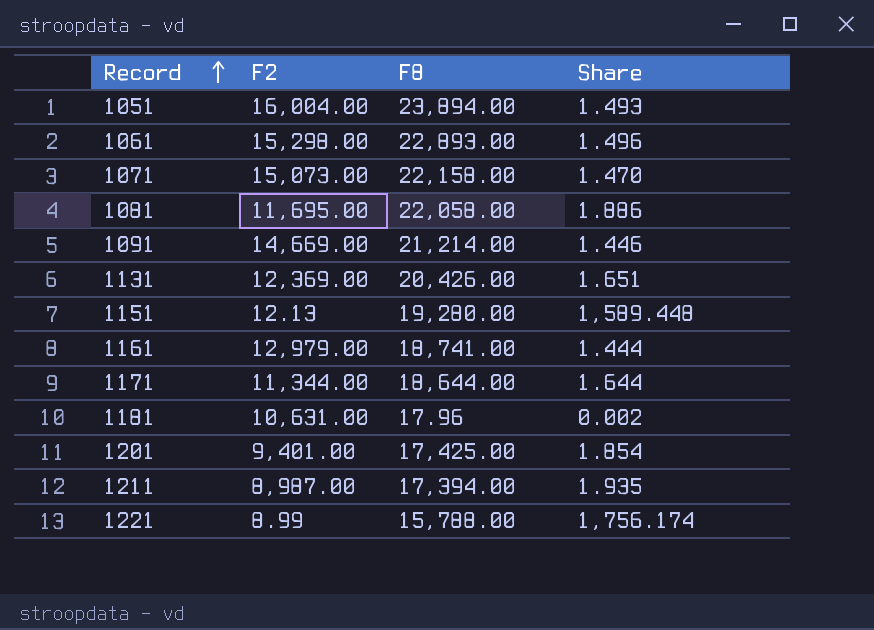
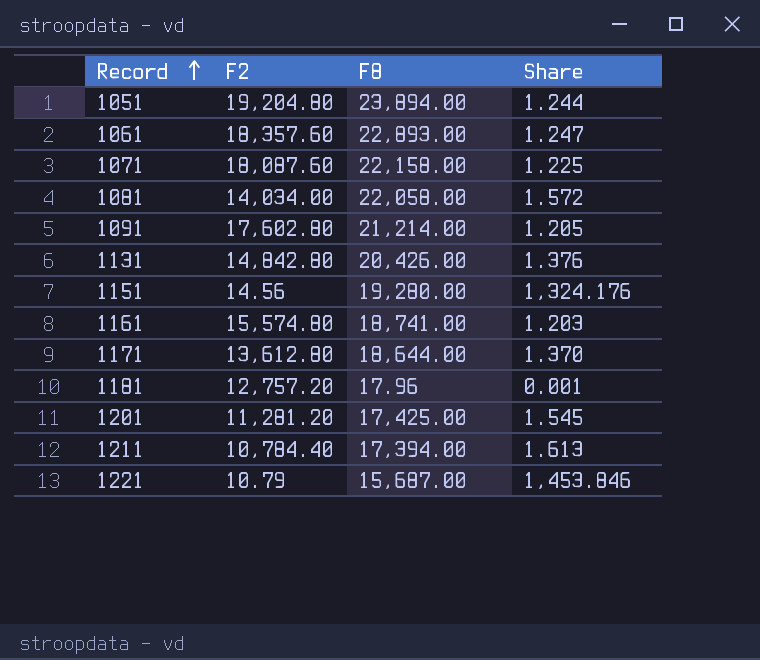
1051 | F2: 16,004.00 -> 19,204.80
1051 | Share: 1.493 -> 1.244
1061 | F2: 15,298.00 -> 18,357.60
1061 | Share: 1.496 -> 1.247
1071 | F2: 15,073.00 -> 18,087.60
1071 | Share: 1.470 -> 1.225
1081 | F2: 11,695.00 -> 14,034.00
1081 | Share: 1.886 -> 1.572
1091 | F2: 14,669.00 -> 17,602.80
1091 | Share: 1.446 -> 1.205
1131 | F2: 12,369.00 -> 14,842.80
1131 | Share: 1.651 -> 1.376
1151 | F2: 12.13 -> 14.56
1151 | Share: 1,589.448 -> 1,324.176
1161 | F2: 12,979.00 -> 15,574.80
1161 | Share: 1.444 -> 1.203
1171 | F2: 11,344.00 -> 13,612.80
1171 | Share: 1.644 -> 1.370
1181 | F2: 10,631.00 -> 12,757.20
1181 | Share: 0.002 -> 0.001
1201 | F2: 9,401.00 -> 11,281.20
1201 | Share: 1.854 -> 1.545
1211 | F2: 8,987.00 -> 10,784.40
1211 | Share: 1.935 -> 1.613
1221 | F2: 8.99 -> 10.79
1221 | F8: 15,788.00 -> 15,687.00
1221 | Share: 1,756.174 -> 1,453.846

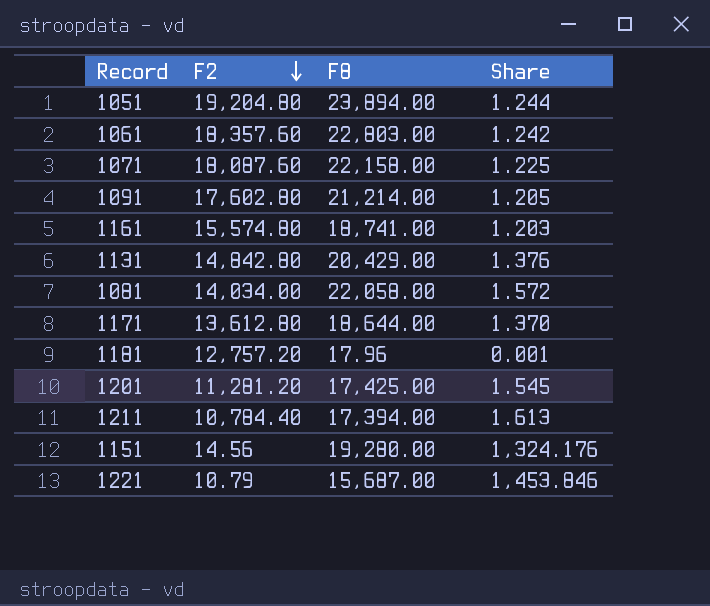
row order: Record ascending -> F2 descending
1061 | F8: 22,893.00 -> 22,803.00
1061 | Share: 1.247 -> 1.242
1131 | F8: 20,426.00 -> 20,429.00

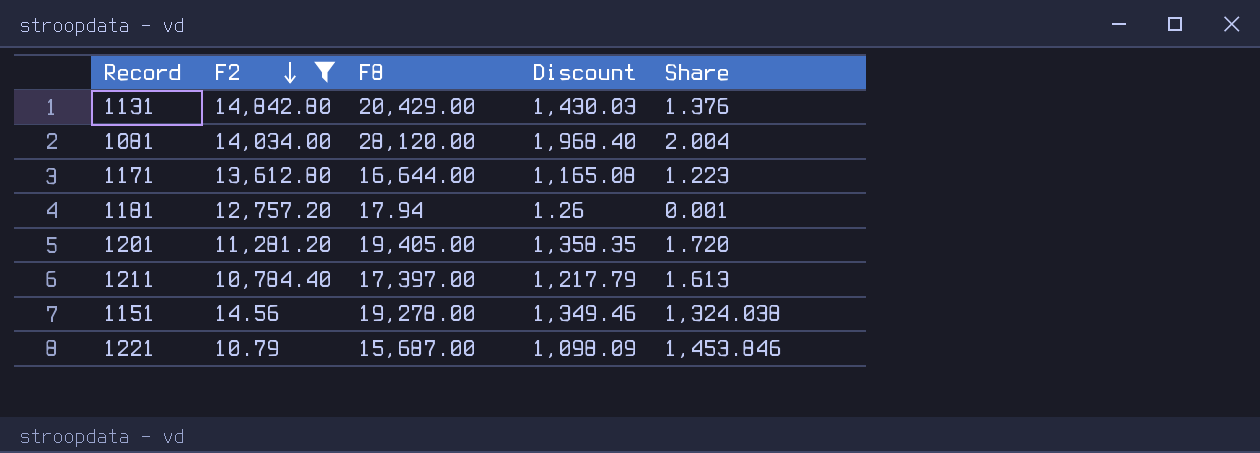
filter: none -> F2 <= 14,842.80
column Discount | formula: none -> [F8] * 0.07
1081 | F8: 22,058.00 -> 28,120.00
1081 | Share: 1.572 -> 2.004
1171 | F8: 18,644.00 -> 16,644.00
1171 | Share: 1.370 -> 1.223
1181 | F8: 17.96 -> 17.94
1201 | F8: 17,425.00 -> 19,405.00
1201 | Share: 1.545 -> 1.720
1211 | F8: 17,394.00 -> 17,397.00
1151 | F8: 19,280.00 -> 19,278.00
1151 | Share: 1,324.176 -> 1,324.038

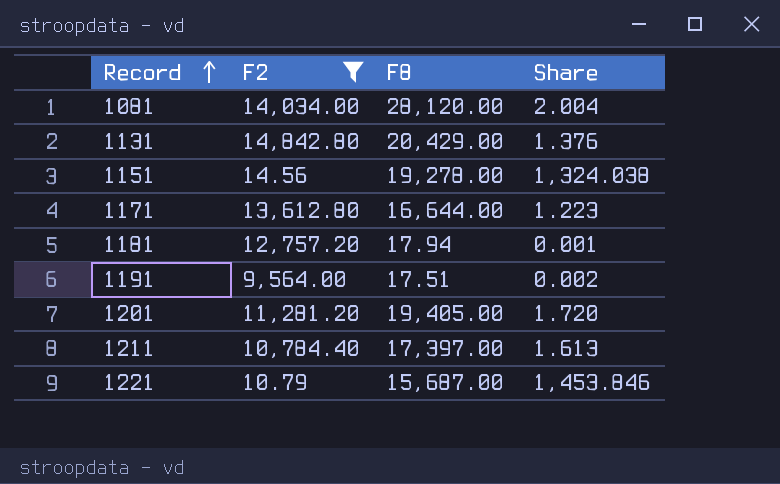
row order: F2 descending -> Record ascending
column Discount | formula: [F8] * 0.07 -> none
row 1191: none -> 9,564.00 | 17.51 | 0.002

